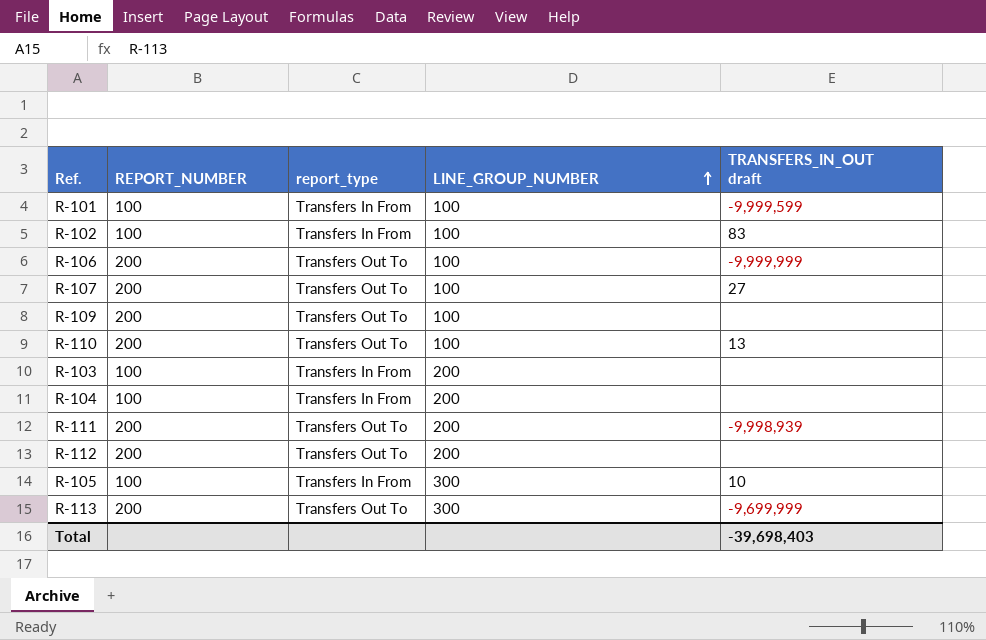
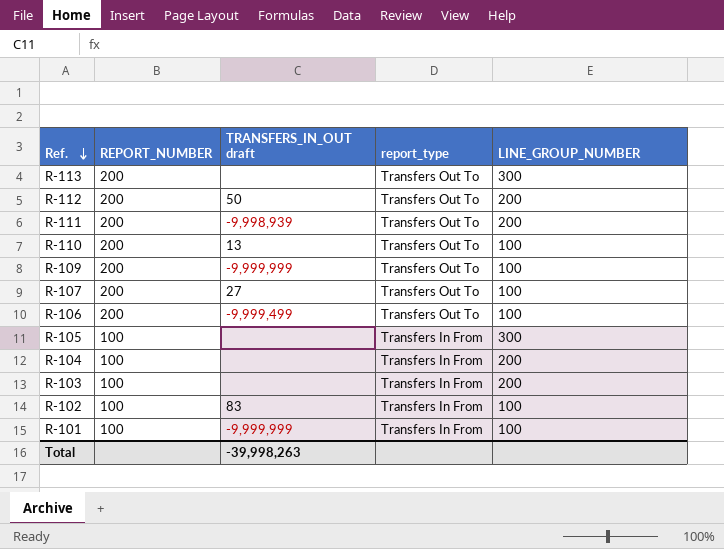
row order: LINE_GROUP_NUMBER ascending -> Ref. descending
column TRANSFERS_IN_OUT draft | position: 5 -> 3
R-113 | TRANSFERS_IN_OUT draft: -9,699,999 -> none
R-112 | TRANSFERS_IN_OUT draft: none -> 50
R-109 | TRANSFERS_IN_OUT draft: none -> -9,999,999
R-106 | TRANSFERS_IN_OUT draft: -9,999,999 -> -9,999,499
R-105 | TRANSFERS_IN_OUT draft: 10 -> none
R-101 | TRANSFERS_IN_OUT draft: -9,999,599 -> -9,999,999
Total | TRANSFERS_IN_OUT draft: -39,698,403 -> -39,998,263

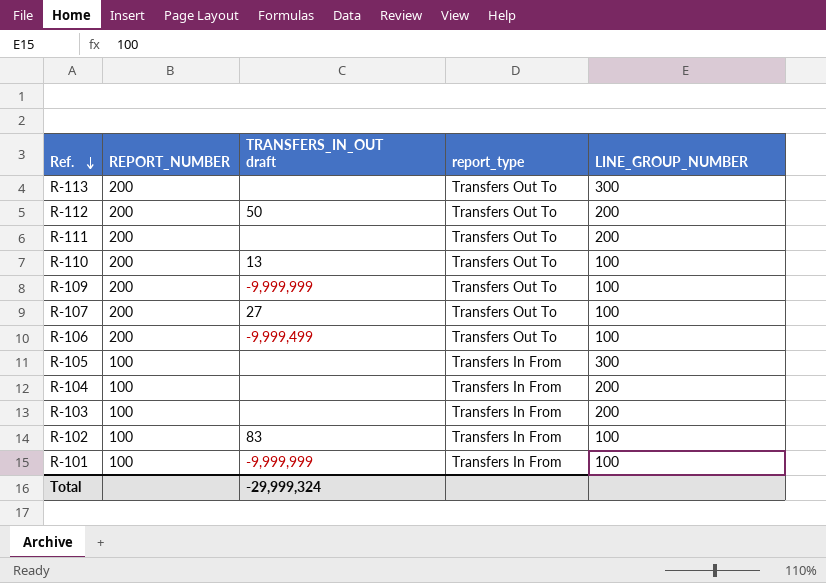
R-111 | TRANSFERS_IN_OUT draft: -9,998,939 -> none
Total | TRANSFERS_IN_OUT draft: -39,998,263 -> -29,999,324

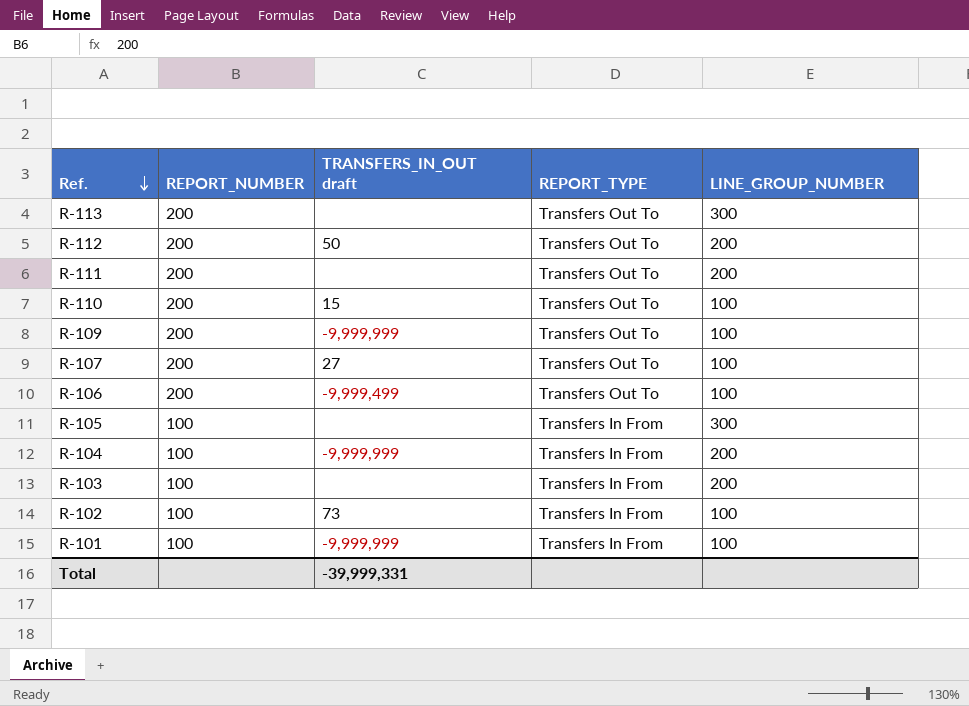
column name: report_type -> REPORT_TYPE
R-110 | TRANSFERS_IN_OUT draft: 13 -> 15
R-104 | TRANSFERS_IN_OUT draft: none -> -9,999,999
R-102 | TRANSFERS_IN_OUT draft: 83 -> 73
Total | TRANSFERS_IN_OUT draft: -29,999,324 -> -39,999,331

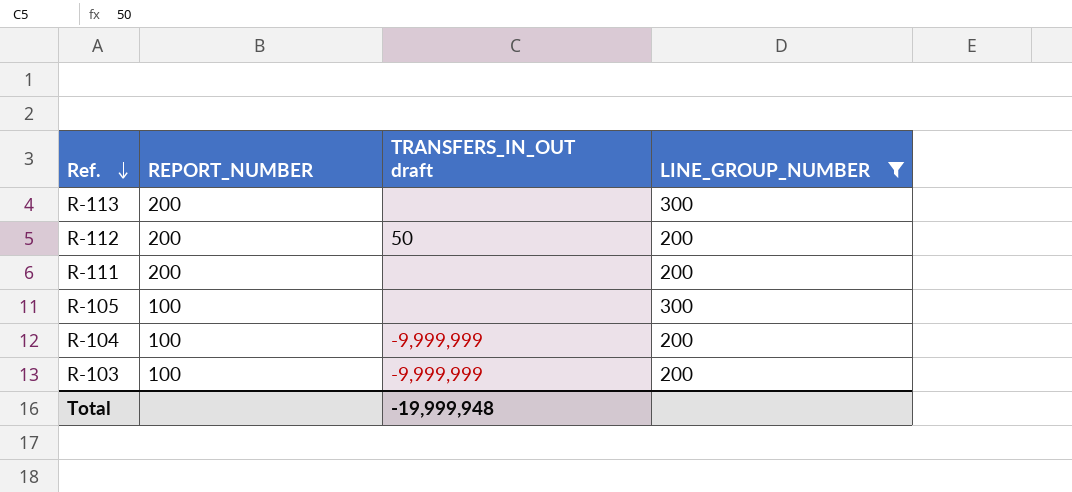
filter: none -> LINE_GROUP_NUMBER != 100
column REPORT_TYPE | position: 4 -> none
R-103 | TRANSFERS_IN_OUT draft: none -> -9,999,999
Total | TRANSFERS_IN_OUT draft: -39,999,331 -> -19,999,948

